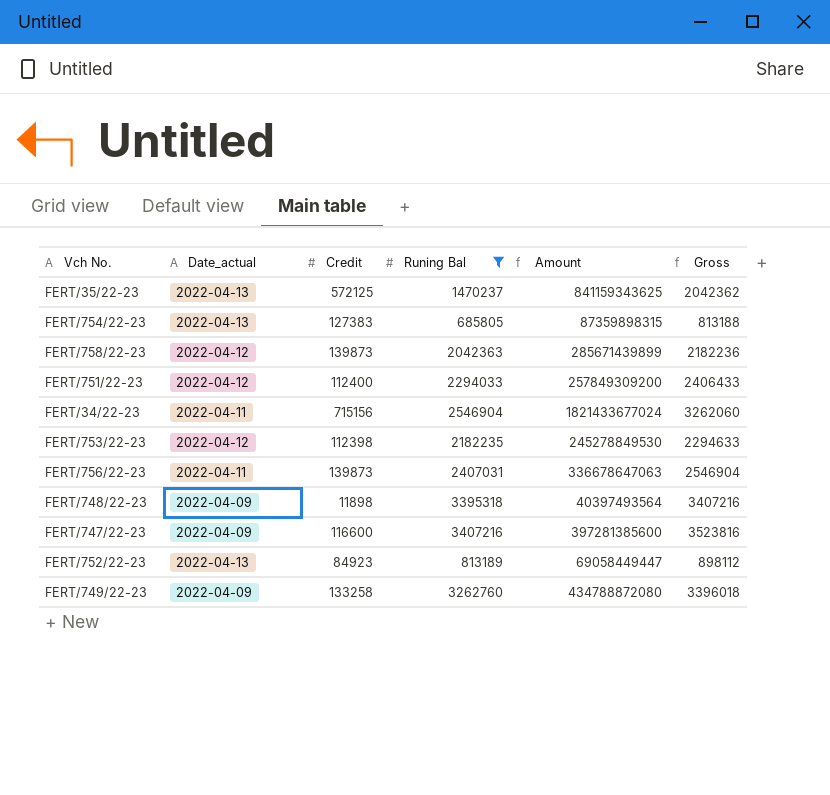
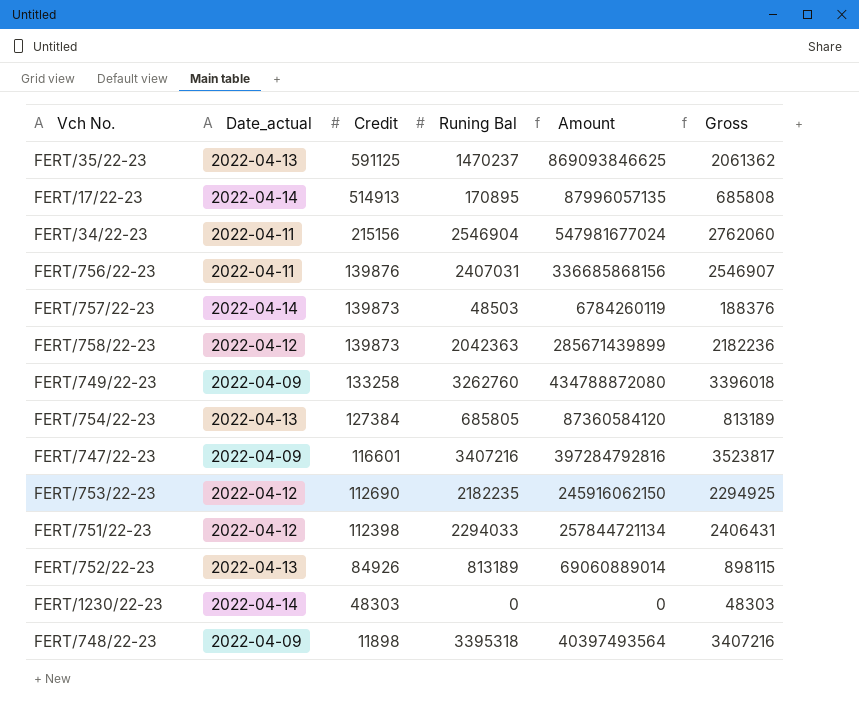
filter: Runing Bal >= 685805 -> none
row order: none -> Credit descending
FERT/35/22-23 | Credit: 572125 -> 591125
FERT/35/22-23 | Amount: 841159343625 -> 869093846625
FERT/35/22-23 | Gross: 2042362 -> 2061362
FERT/34/22-23 | Credit: 715156 -> 215156
FERT/34/22-23 | Amount: 1821433677024 -> 547981677024
FERT/34/22-23 | Gross: 3262060 -> 2762060
FERT/756/22-23 | Credit: 139873 -> 139876
FERT/756/22-23 | Amount: 336678647063 -> 336685868156
FERT/756/22-23 | Gross: 2546904 -> 2546907
FERT/754/22-23 | Credit: 127383 -> 127384
FERT/754/22-23 | Amount: 87359898315 -> 87360584120
FERT/754/22-23 | Gross: 813188 -> 813189
FERT/747/22-23 | Credit: 116600 -> 116601
FERT/747/22-23 | Amount: 397281385600 -> 397284792816
FERT/747/22-23 | Gross: 3523816 -> 3523817
FERT/753/22-23 | Credit: 112398 -> 112690
FERT/753/22-23 | Amount: 245278849530 -> 245916062150
FERT/753/22-23 | Gross: 2294633 -> 2294925
FERT/751/22-23 | Credit: 112400 -> 112398
FERT/751/22-23 | Amount: 257849309200 -> 257844721134
FERT/751/22-23 | Gross: 2406433 -> 2406431
FERT/752/22-23 | Credit: 84923 -> 84926
FERT/752/22-23 | Amount: 69058449447 -> 69060889014
FERT/752/22-23 | Gross: 898112 -> 898115

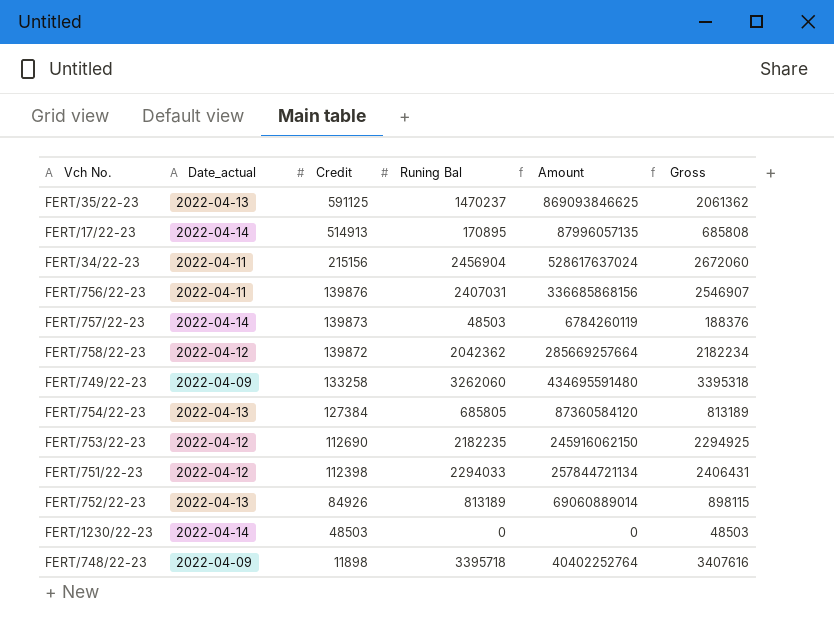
row FERT/747/22-23: 2022-04-09 | 116601 | 3407216 | 397284792816 | 3523817 -> none
FERT/34/22-23 | Runing Bal: 2546904 -> 2456904
FERT/34/22-23 | Amount: 547981677024 -> 528617637024
FERT/34/22-23 | Gross: 2762060 -> 2672060
FERT/758/22-23 | Credit: 139873 -> 139872
FERT/758/22-23 | Runing Bal: 2042363 -> 2042362
FERT/758/22-23 | Amount: 285671439899 -> 285669257664
FERT/758/22-23 | Gross: 2182236 -> 2182234
FERT/749/22-23 | Runing Bal: 3262760 -> 3262060
FERT/749/22-23 | Amount: 434788872080 -> 434695591480
FERT/749/22-23 | Gross: 3396018 -> 3395318
FERT/1230/22-23 | Credit: 48303 -> 48503
FERT/1230/22-23 | Gross: 48303 -> 48503
FERT/748/22-23 | Runing Bal: 3395318 -> 3395718
FERT/748/22-23 | Amount: 40397493564 -> 40402252764
FERT/748/22-23 | Gross: 3407216 -> 3407616

